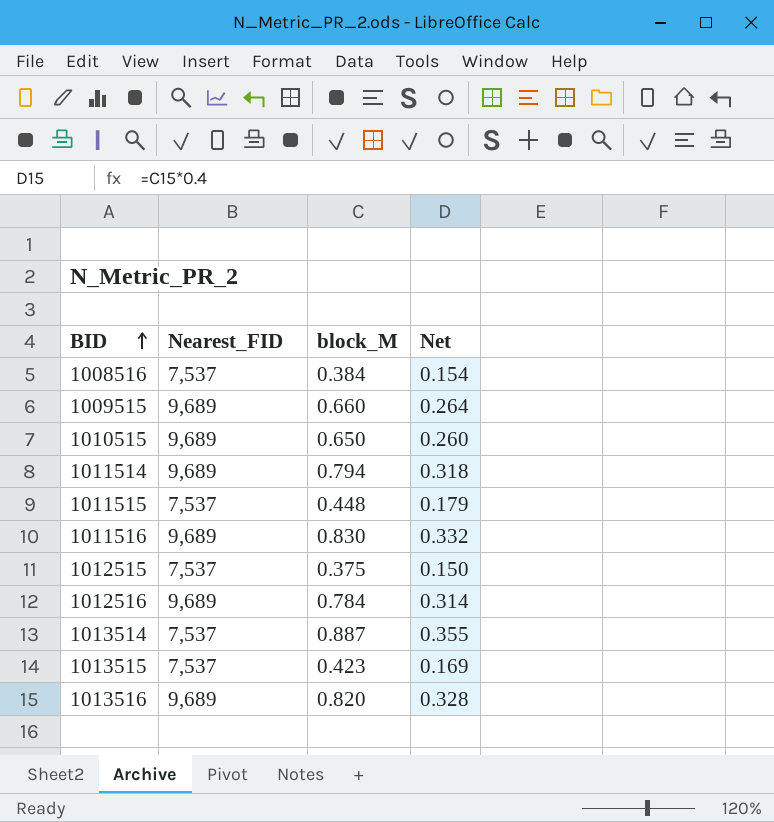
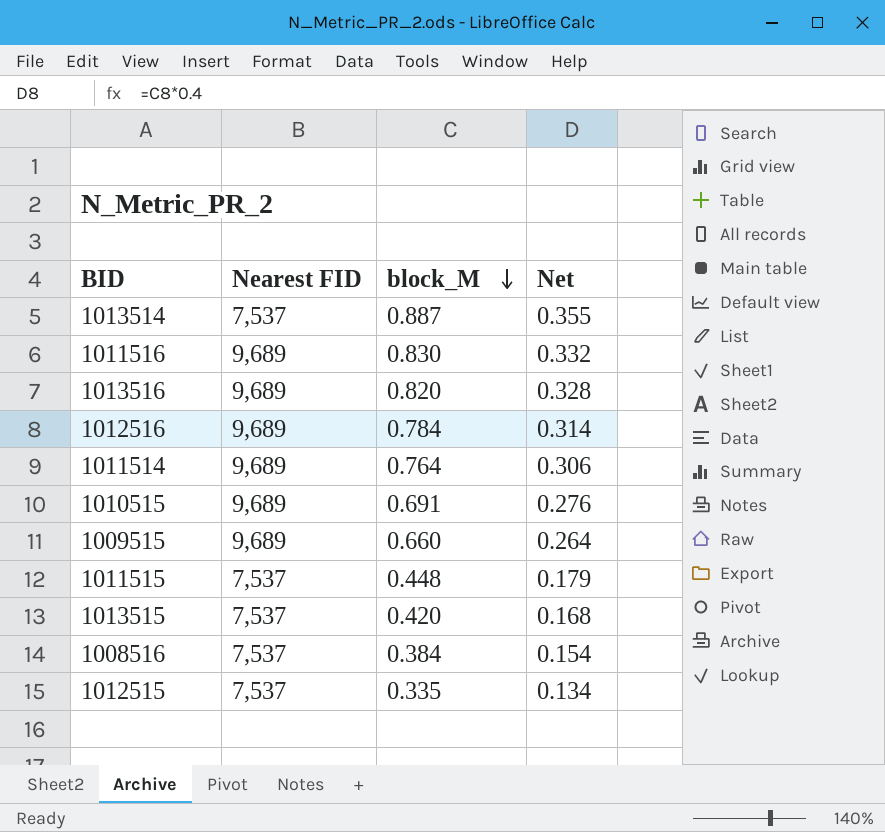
row order: BID ascending -> block_M descending
column name: Nearest_FID -> Nearest FID
1011514 | block_M: 0.794 -> 0.764
1011514 | Net: 0.318 -> 0.306
1010515 | block_M: 0.650 -> 0.691
1010515 | Net: 0.260 -> 0.276
1013515 | block_M: 0.423 -> 0.420
1013515 | Net: 0.169 -> 0.168
1012515 | block_M: 0.375 -> 0.335
1012515 | Net: 0.150 -> 0.134

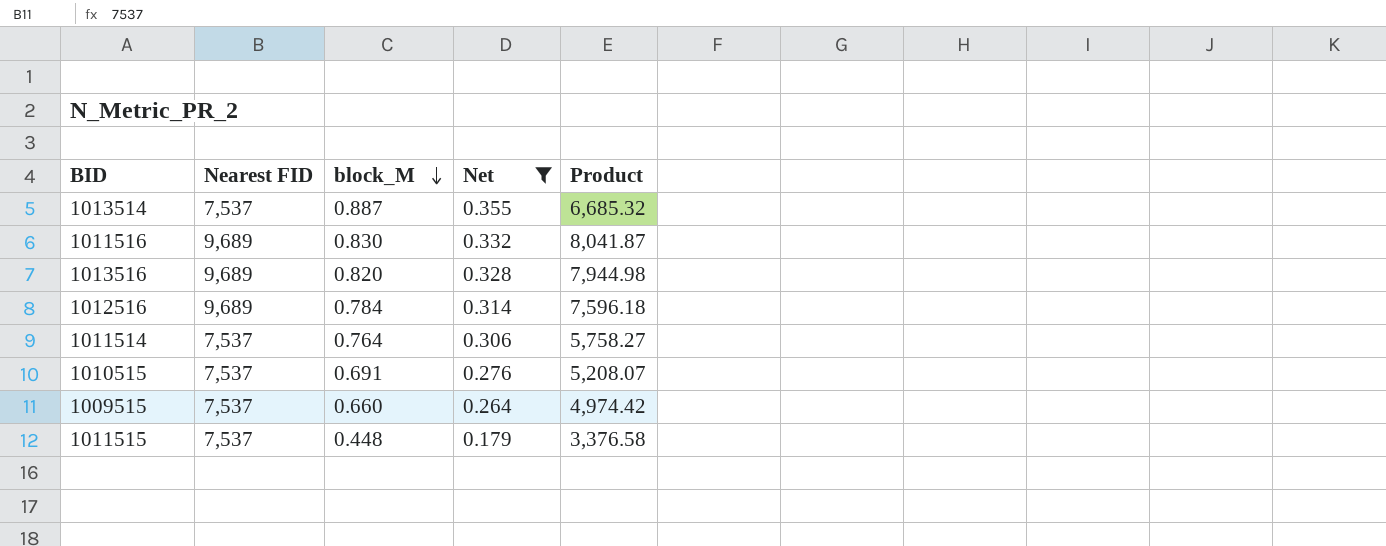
filter: none -> Net >= 0.179
column Product | formula: none -> [Nearest FID] * [block_M]
1011514 | Nearest FID: 9,689 -> 7,537
1010515 | Nearest FID: 9,689 -> 7,537
1009515 | Nearest FID: 9,689 -> 7,537

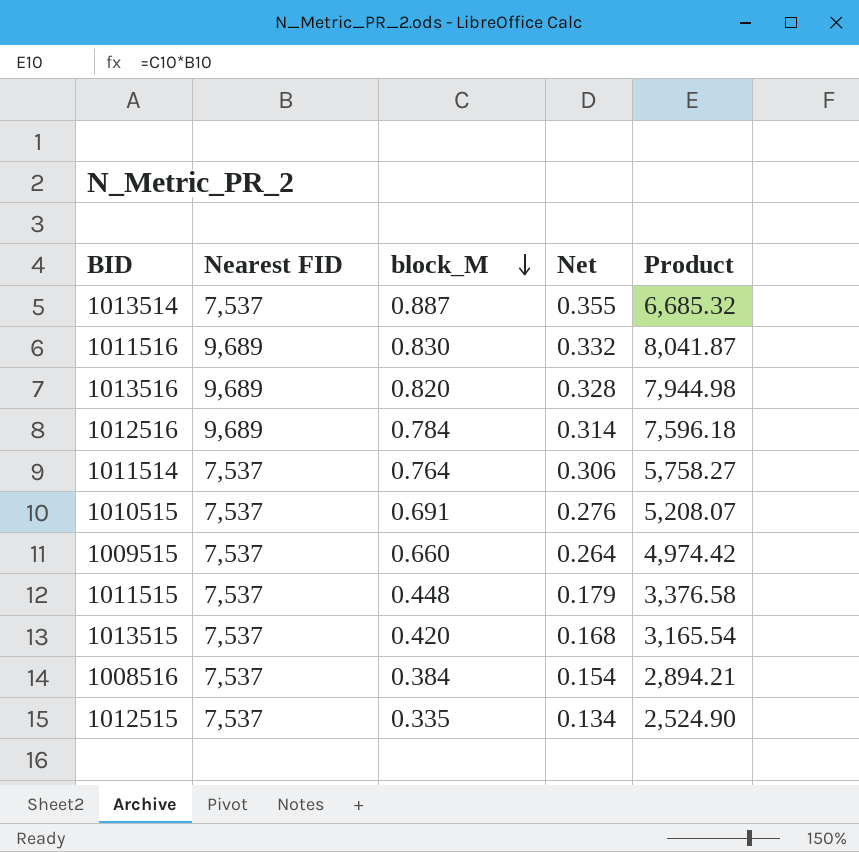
filter: Net >= 0.179 -> none

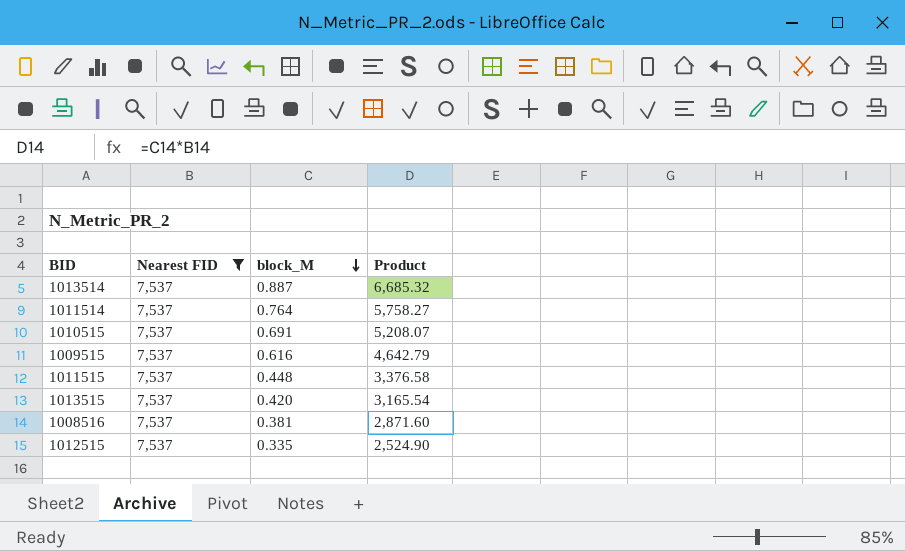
filter: none -> Nearest FID = 7,537
column Net | formula: [block_M] * 0.4 -> none
1009515 | block_M: 0.660 -> 0.616
1009515 | Product: 4,974.42 -> 4,642.79
1008516 | block_M: 0.384 -> 0.381
1008516 | Product: 2,894.21 -> 2,871.60

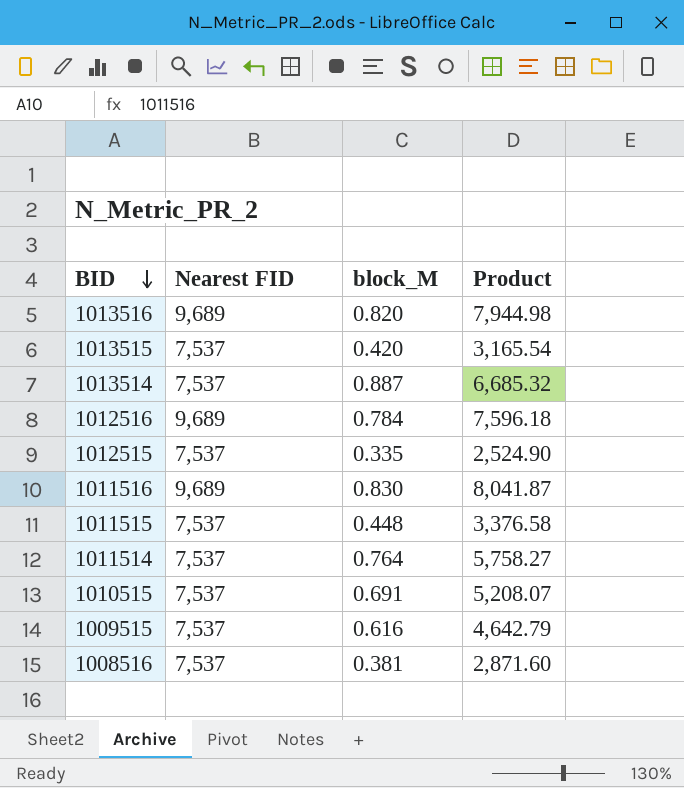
filter: Nearest FID = 7,537 -> none
row order: block_M descending -> BID descending

